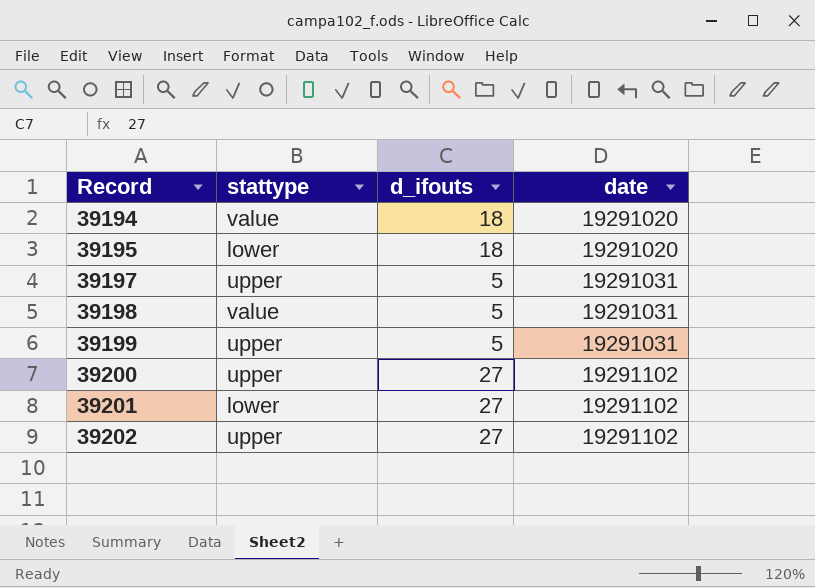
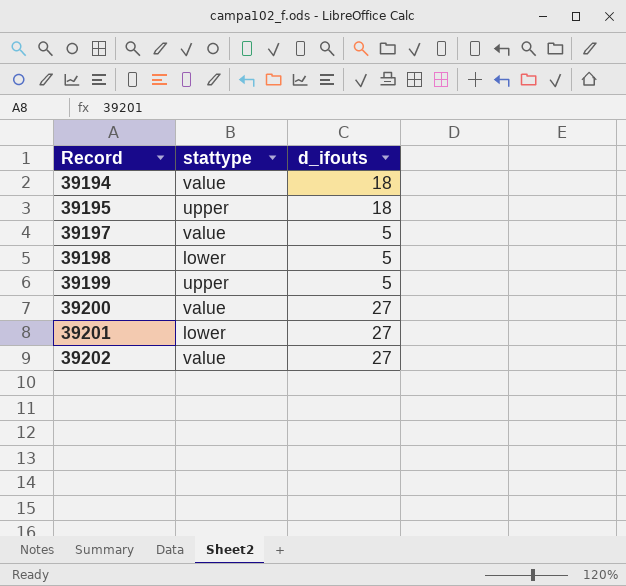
column date | position: 4 -> none
39195 | stattype: lower -> upper
39197 | stattype: upper -> value
39198 | stattype: value -> lower
39200 | stattype: upper -> value
39202 | stattype: upper -> value

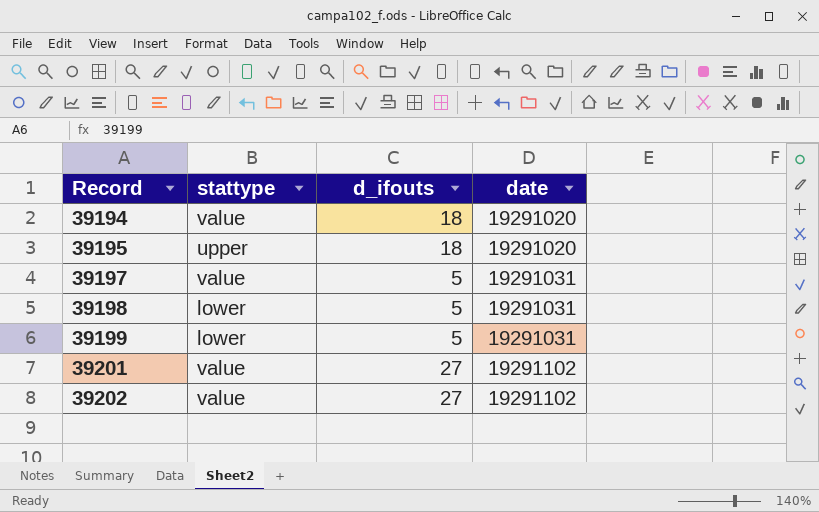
column date | position: none -> 4
row 39200: value | 27 -> none
39199 | stattype: upper -> lower
39201 | stattype: lower -> value

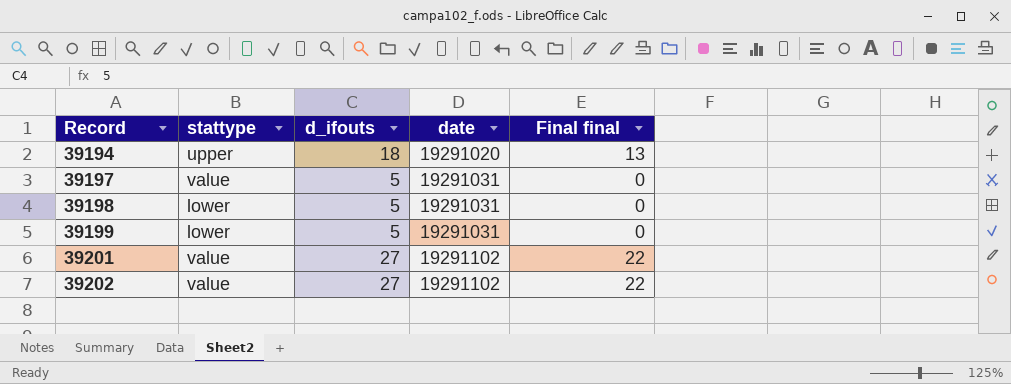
column Final final | formula: none -> [d_ifouts] - 5
row 39195: upper | 18 | 19291020 -> none
39194 | stattype: value -> upper

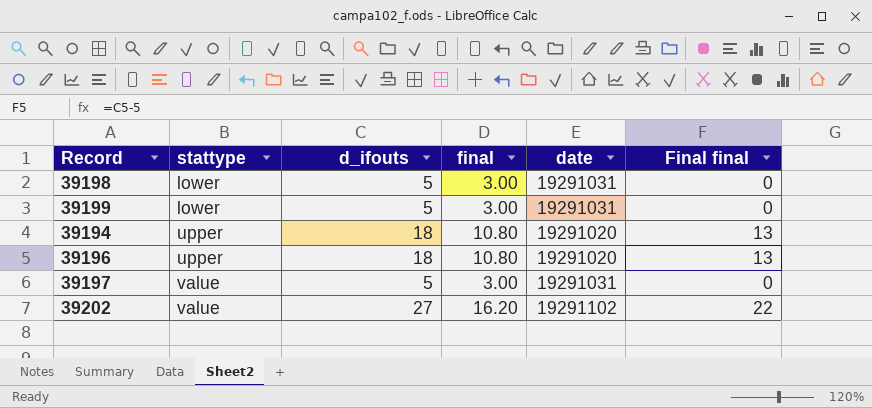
row order: Record ascending -> stattype ascending
column final | formula: none -> [d_ifouts] * 0.6
row 39201: value | 27 | 19291102 | 22 -> none
row 39196: none -> upper | 18 | 10.80 | 19291020 | 13

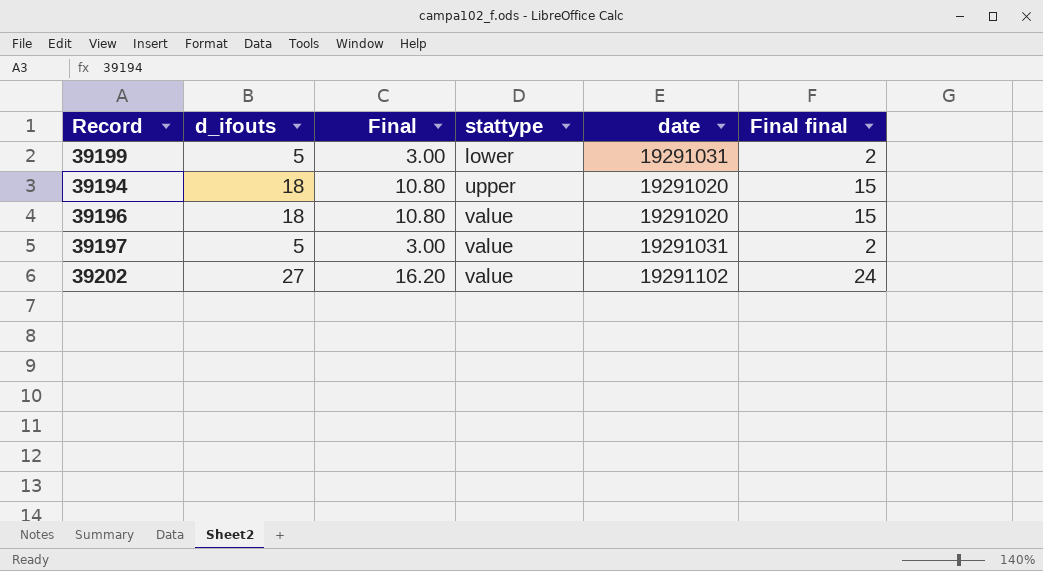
column name: final -> Final
column stattype | position: 2 -> 4
column Final final | formula: [d_ifouts] - 5 -> [d_ifouts] - 3
row 39198: lower | 5 | 3.00 | 19291031 | 0 -> none
39196 | stattype: upper -> value

